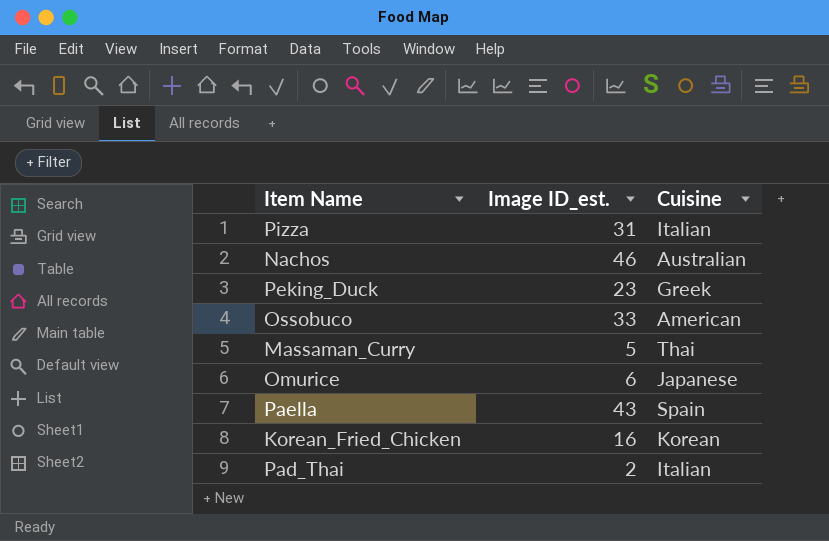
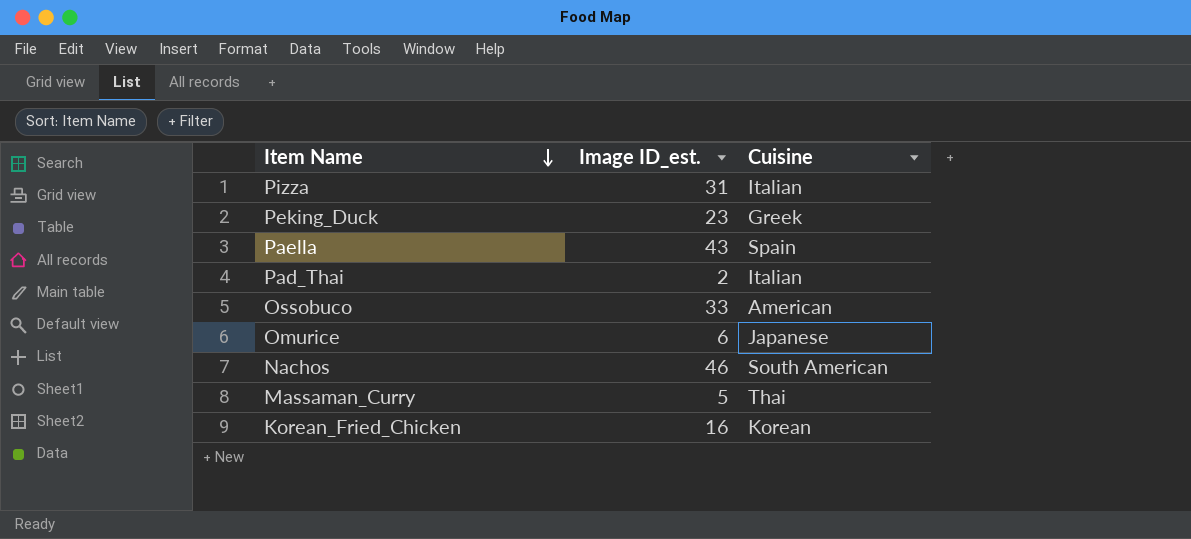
row order: none -> Item Name descending
Nachos | Cuisine: Australian -> South American

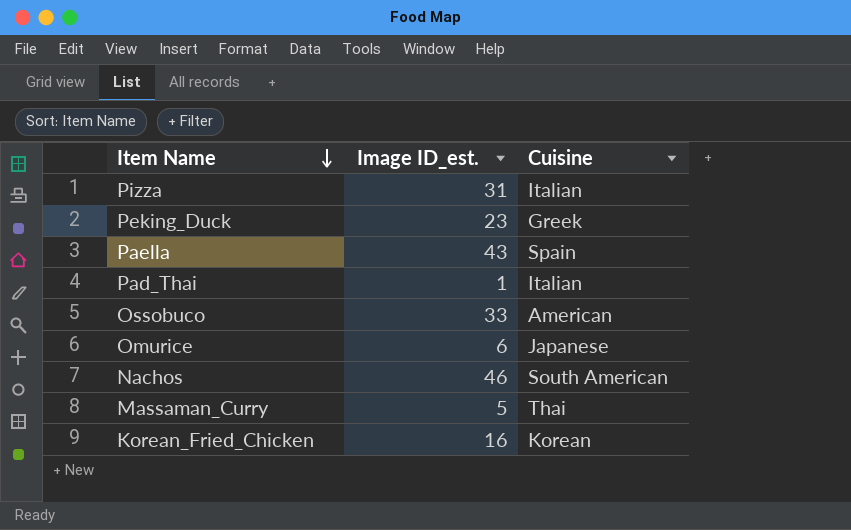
Pad_Thai | Image ID_est.: 2 -> 1

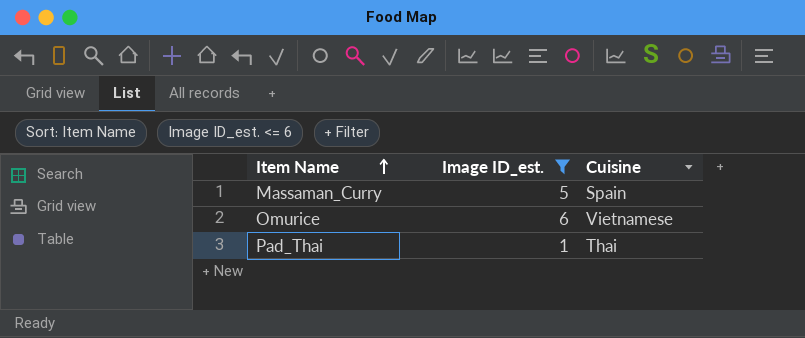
filter: none -> Image ID_est. <= 6
row order: Item Name descending -> Item Name ascending
Massaman_Curry | Cuisine: Thai -> Spain
Omurice | Cuisine: Japanese -> Vietnamese
Pad_Thai | Cuisine: Italian -> Thai

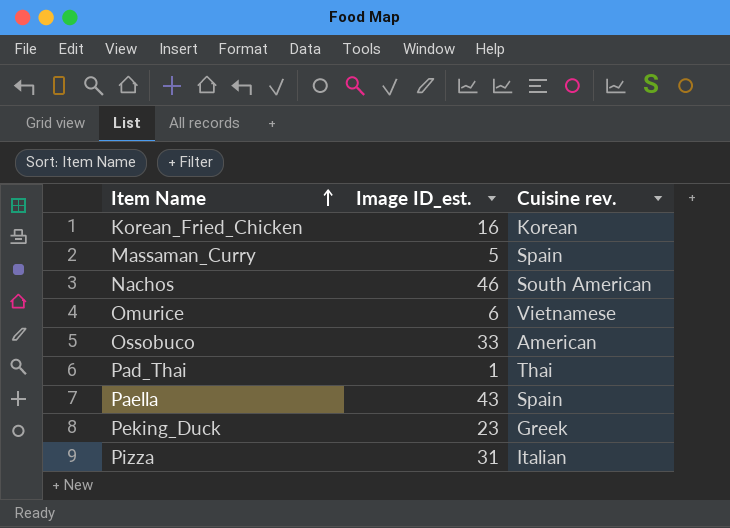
filter: Image ID_est. <= 6 -> none
column name: Cuisine -> Cuisine rev.

